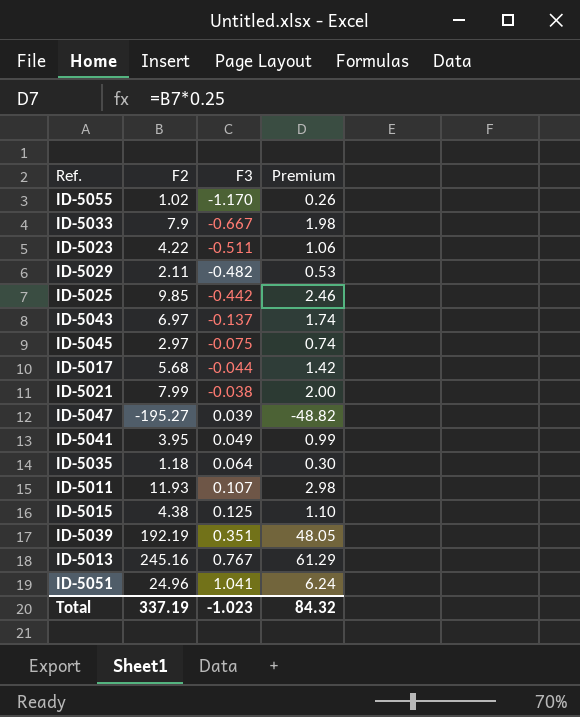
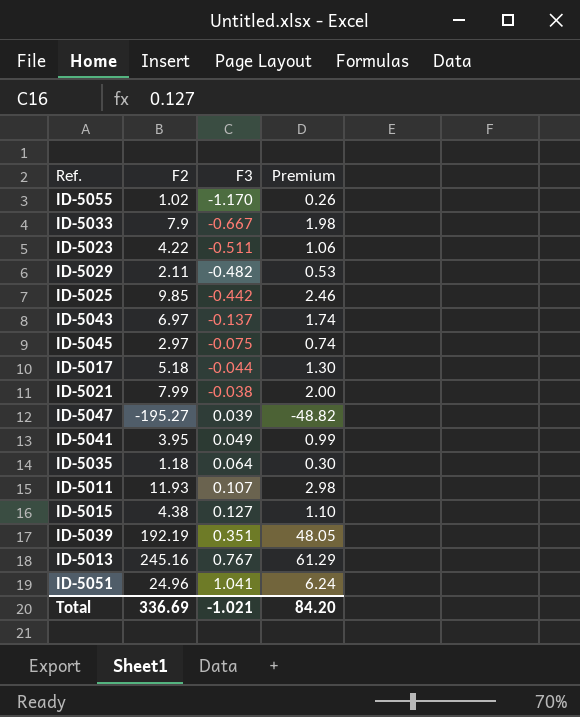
ID-5017 | F2: 5.68 -> 5.18
ID-5017 | Premium: 1.42 -> 1.30
ID-5015 | F3: 0.125 -> 0.127
Total | F2: 337.19 -> 336.69
Total | F3: -1.023 -> -1.021
Total | Premium: 84.32 -> 84.20

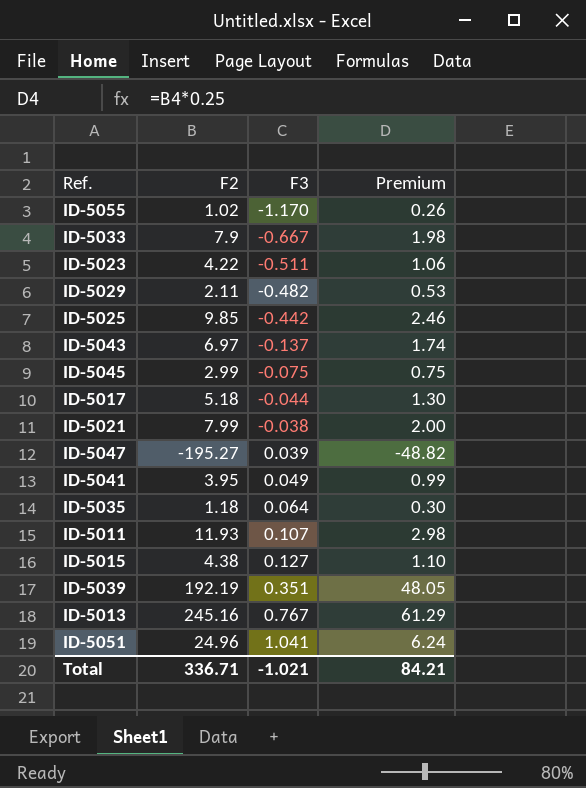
ID-5045 | F2: 2.97 -> 2.99
ID-5045 | Premium: 0.74 -> 0.75
Total | F2: 336.69 -> 336.71
Total | Premium: 84.20 -> 84.21

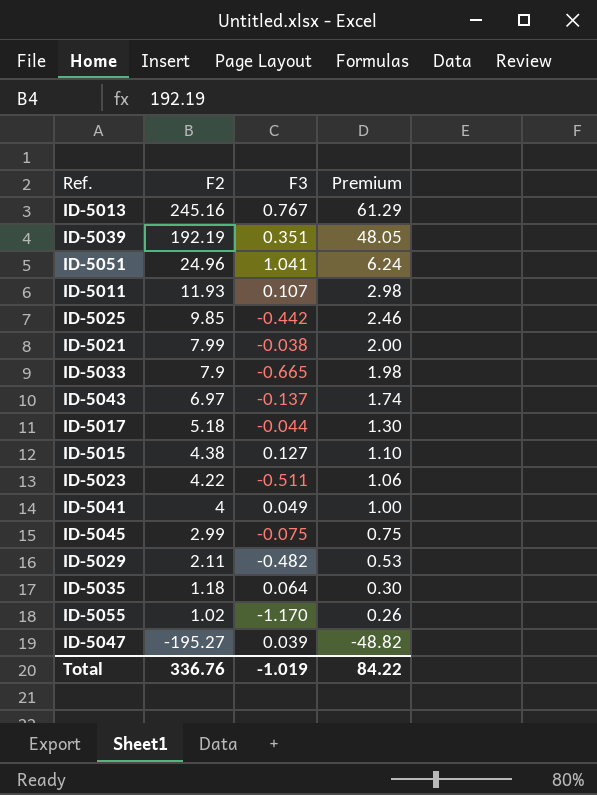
row order: F3 ascending -> F2 descending
ID-5033 | F3: -0.667 -> -0.665
ID-5041 | F2: 3.95 -> 4
ID-5041 | Premium: 0.99 -> 1.00
Total | F2: 336.71 -> 336.76
Total | F3: -1.021 -> -1.019
Total | Premium: 84.21 -> 84.22

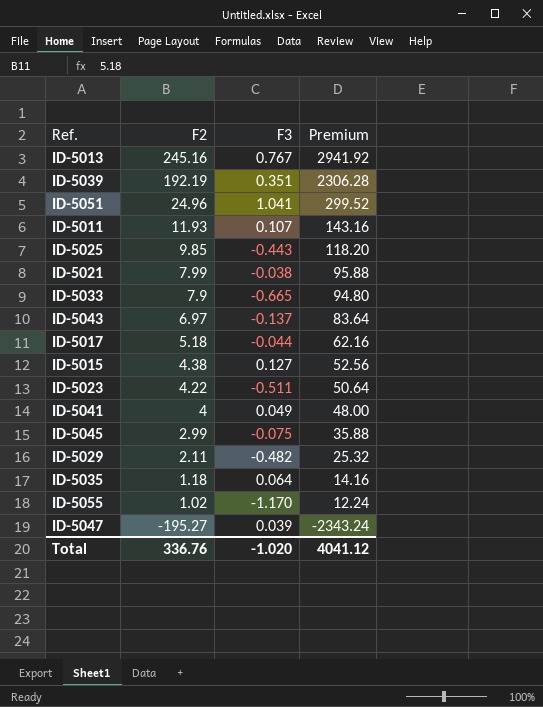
column Premium | formula: [F2] * 0.25 -> [F2] * 12
ID-5025 | F3: -0.442 -> -0.443
Total | F3: -1.019 -> -1.020
Total | Premium: 84.22 -> 4041.12

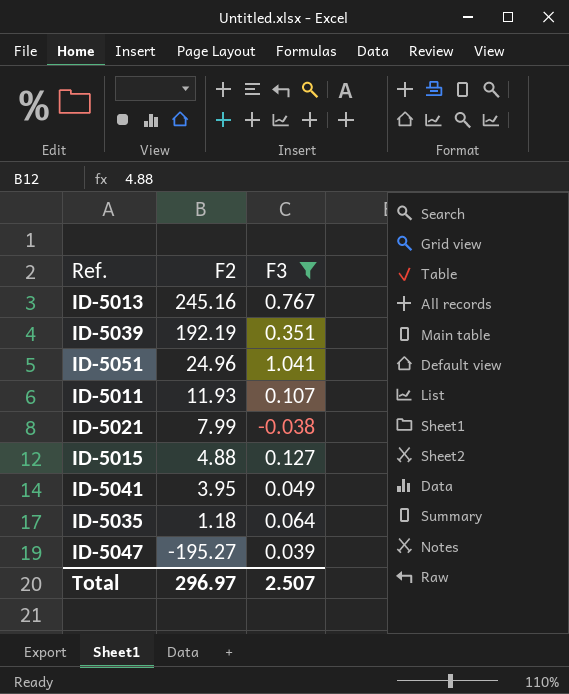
filter: none -> F3 >= -0.038
column Premium | formula: [F2] * 12 -> none
ID-5015 | F2: 4.38 -> 4.88
ID-5041 | F2: 4 -> 3.95
Total | F2: 336.76 -> 296.97
Total | F3: -1.020 -> 2.507

